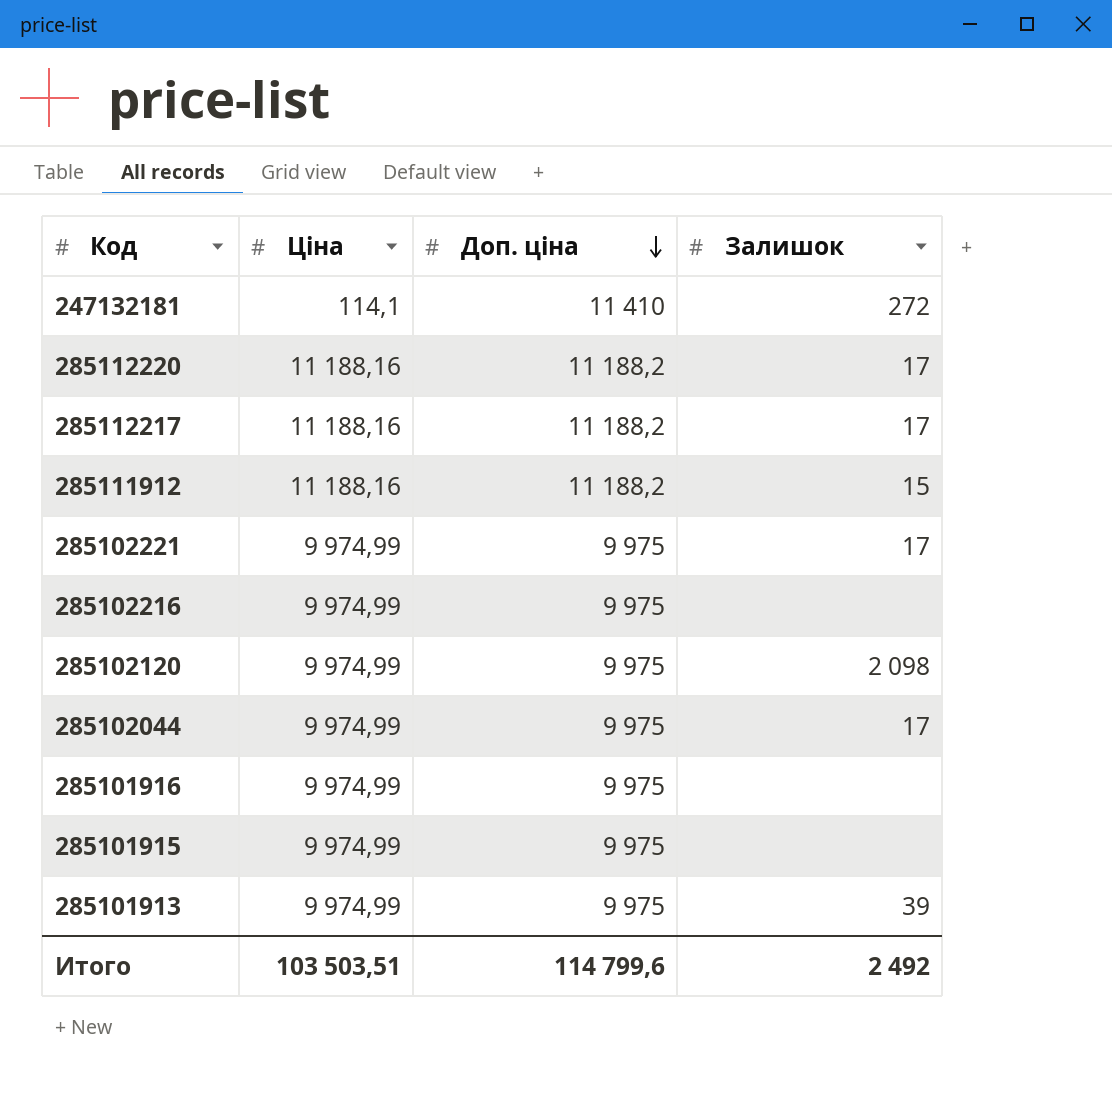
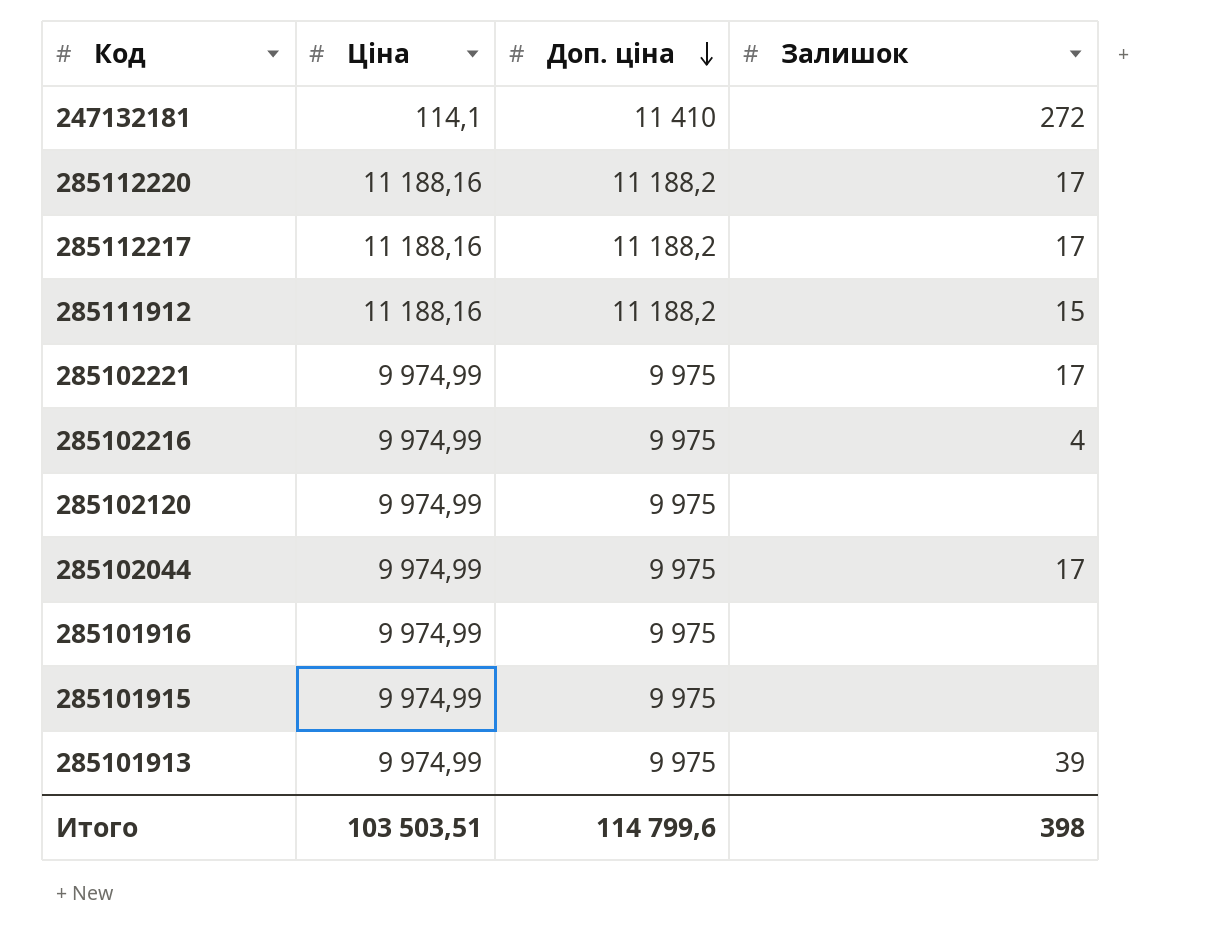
285102216 | Залишок: none -> 4
285102120 | Залишок: 2 098 -> none
Итого | Залишок: 2 492 -> 398

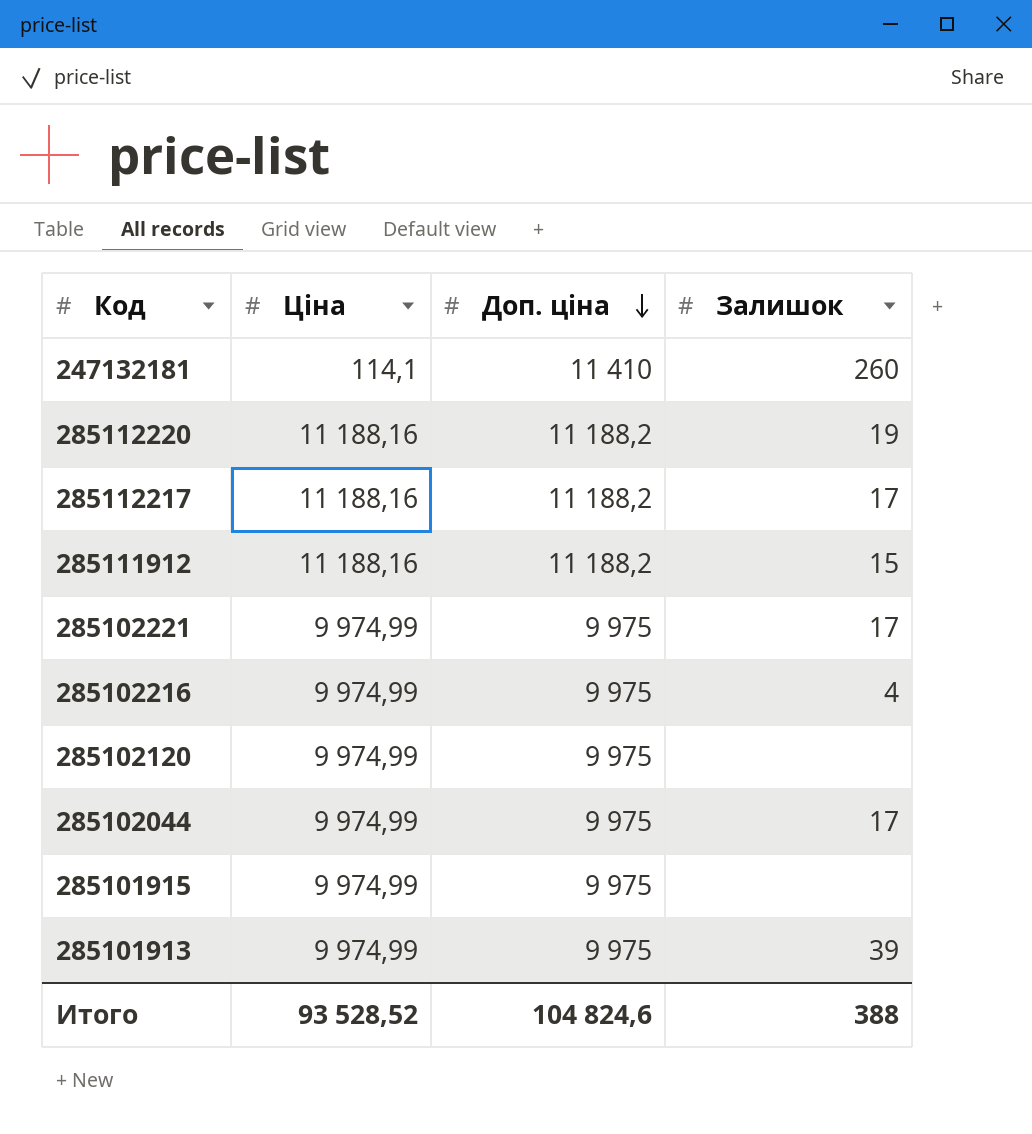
row 285101916: 9 974,99 | 9 975 | none -> none
247132181 | Залишок: 272 -> 260
285112220 | Залишок: 17 -> 19
Итого | Ціна: 103 503,51 -> 93 528,52
Итого | Доп. ціна: 114 799,6 -> 104 824,6
Итого | Залишок: 398 -> 388

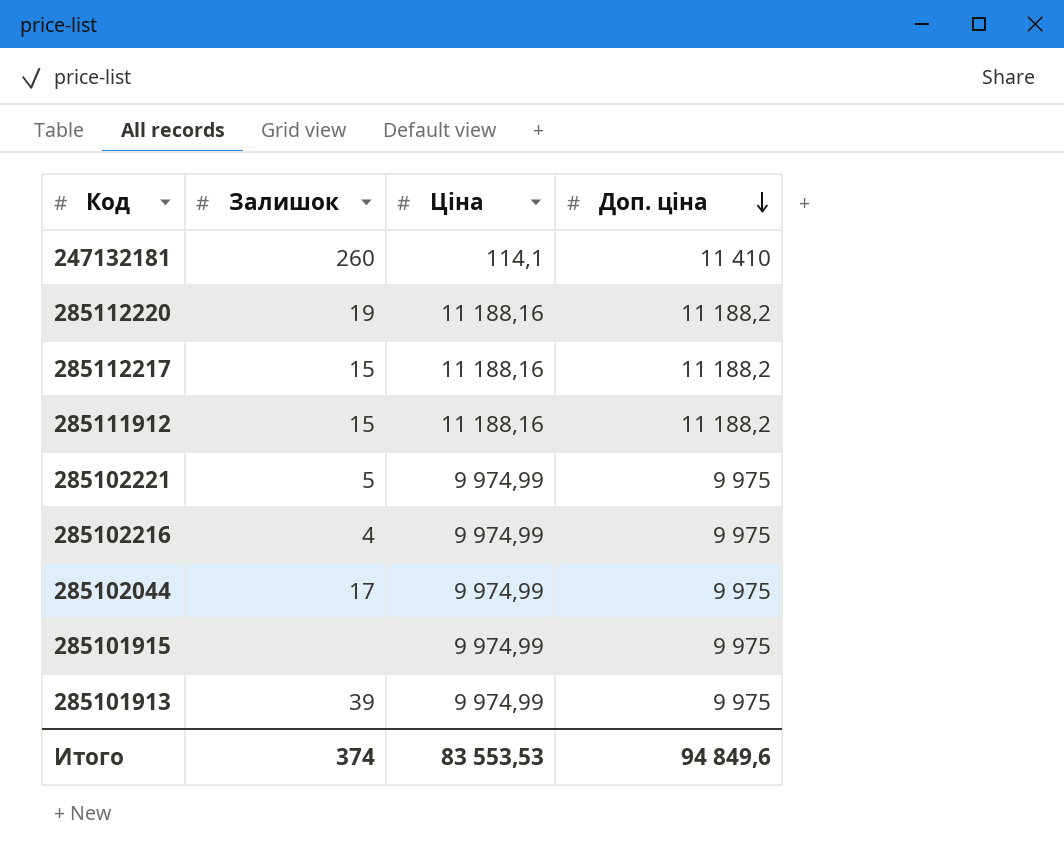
column Залишок | position: 4 -> 2
row 285102120: 9 974,99 | 9 975 | none -> none
285112217 | Залишок: 17 -> 15
285102221 | Залишок: 17 -> 5
Итого | Залишок: 388 -> 374
Итого | Ціна: 93 528,52 -> 83 553,53
Итого | Доп. ціна: 104 824,6 -> 94 849,6

